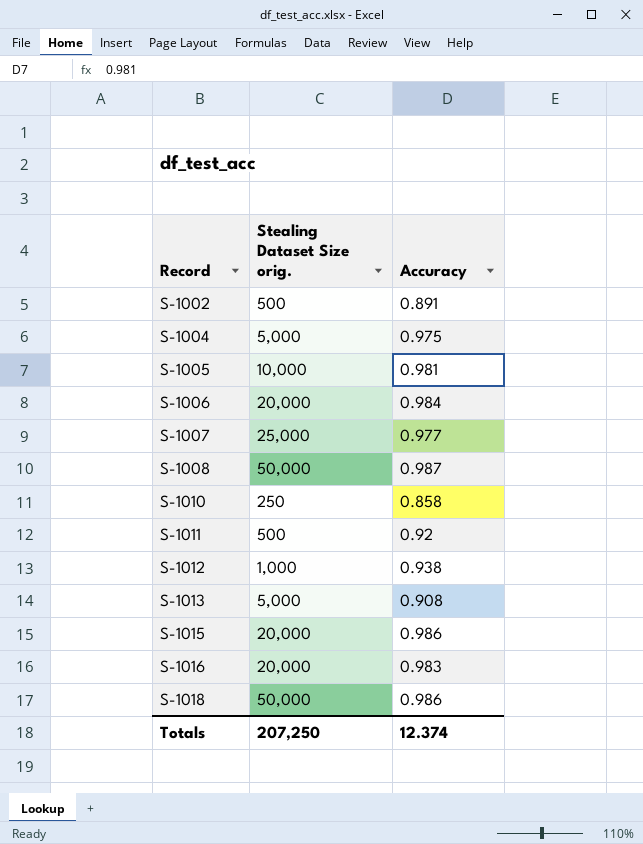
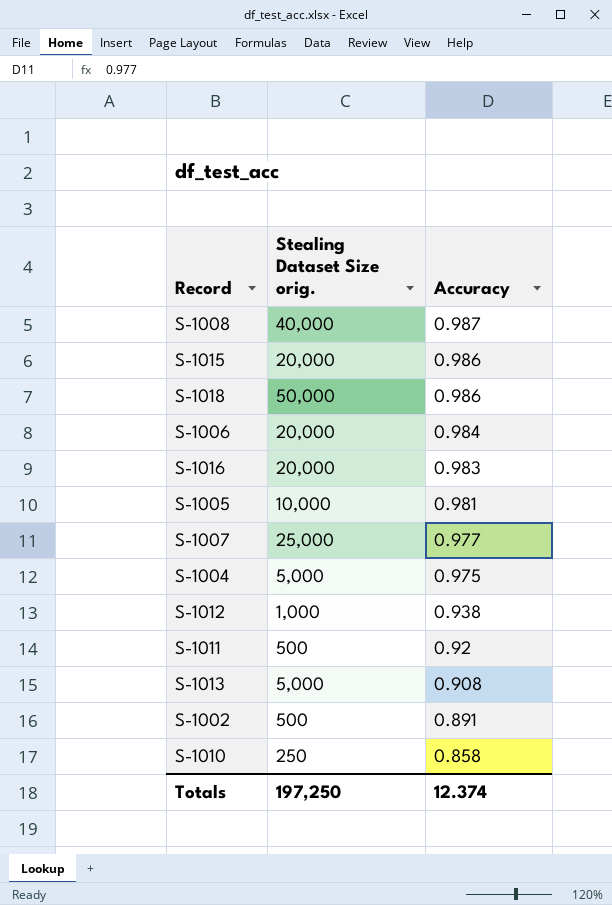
row order: Record ascending -> Accuracy descending
S-1008 | Stealing Dataset Size orig.: 50,000 -> 40,000
Totals | Stealing Dataset Size orig.: 207,250 -> 197,250

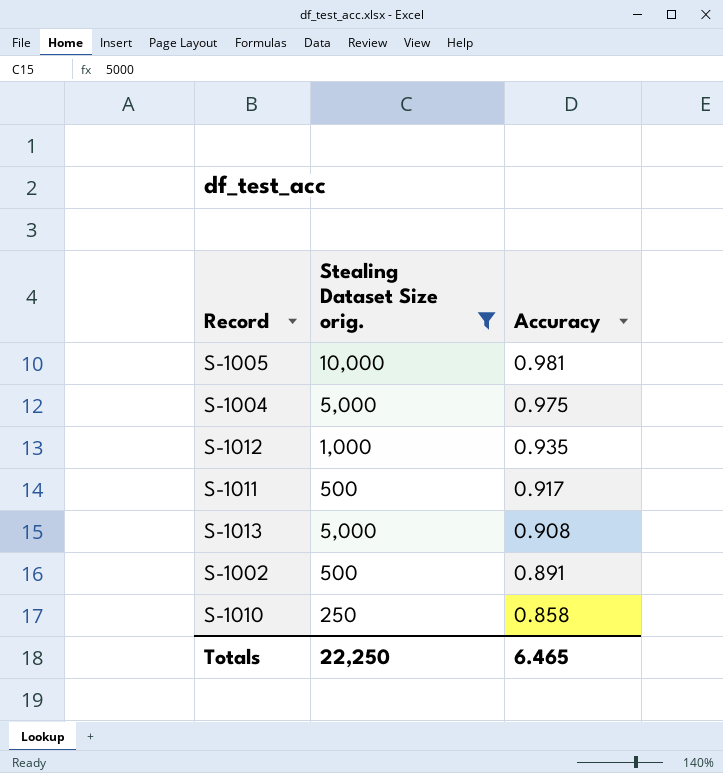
filter: none -> Stealing Dataset Size orig. <= 10,000
S-1012 | Accuracy: 0.938 -> 0.935
S-1011 | Accuracy: 0.92 -> 0.917
Totals | Stealing Dataset Size orig.: 197,250 -> 22,250
Totals | Accuracy: 12.374 -> 6.465

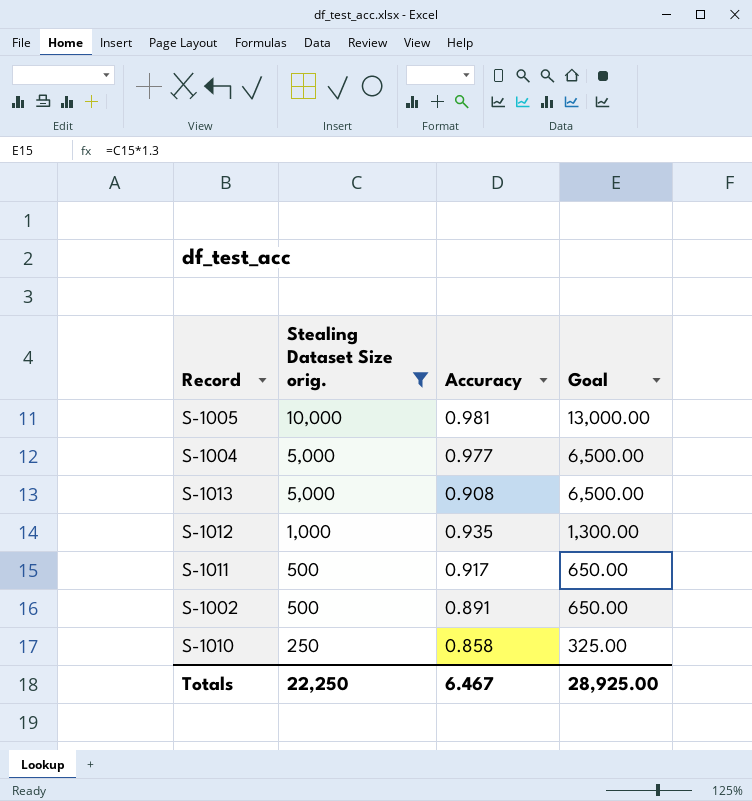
row order: Accuracy descending -> Stealing Dataset Size orig. descending
column Goal | formula: none -> [Stealing Dataset Size orig.] * 1.3
S-1004 | Accuracy: 0.975 -> 0.977
Totals | Accuracy: 6.465 -> 6.467

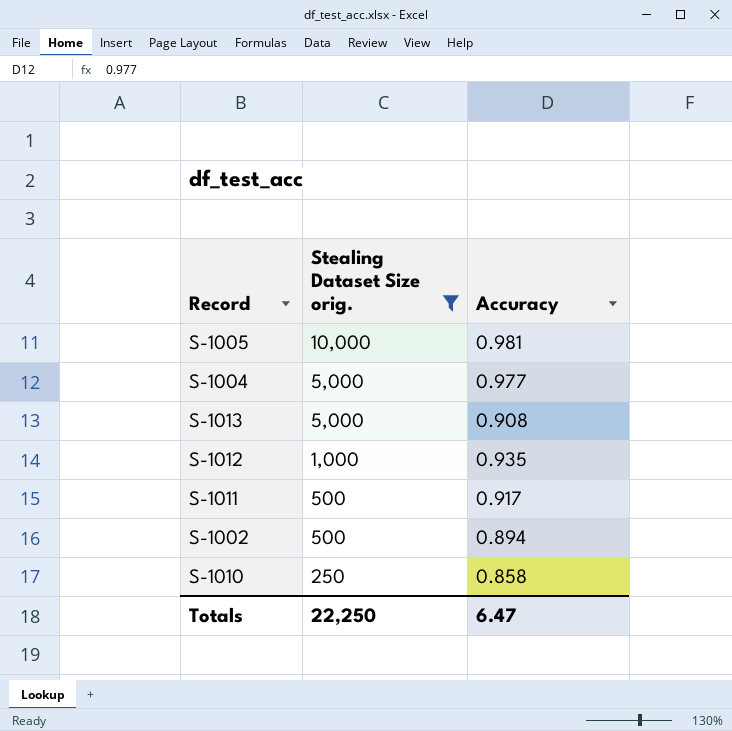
column Goal | formula: [Stealing Dataset Size orig.] * 1.3 -> none
S-1002 | Accuracy: 0.891 -> 0.894
Totals | Accuracy: 6.467 -> 6.47

